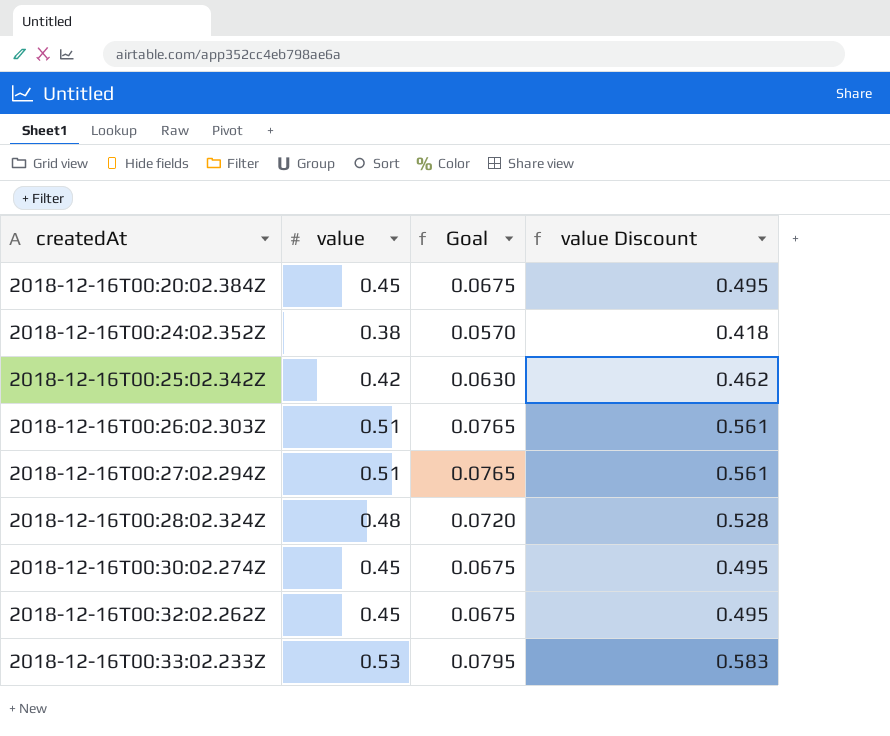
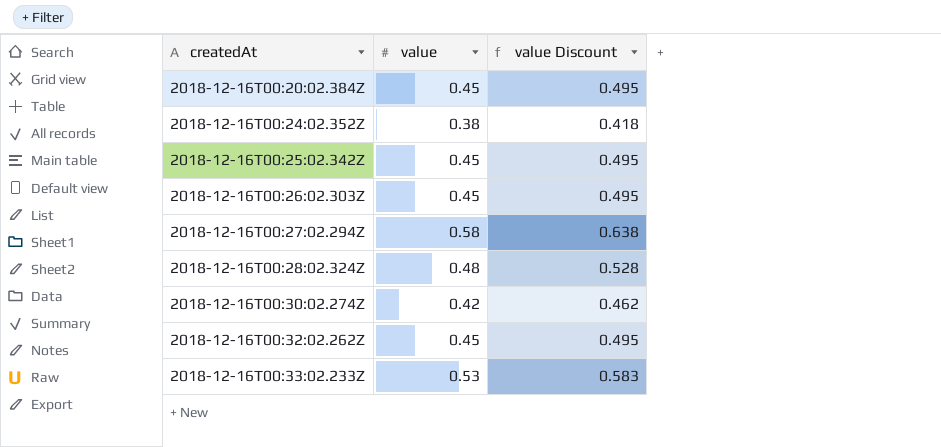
column Goal | formula: [value] * 0.15 -> none
2018-12-16T00:25:02.342Z | value: 0.42 -> 0.45
2018-12-16T00:25:02.342Z | value Discount: 0.462 -> 0.495
2018-12-16T00:26:02.303Z | value: 0.51 -> 0.45
2018-12-16T00:26:02.303Z | value Discount: 0.561 -> 0.495
2018-12-16T00:27:02.294Z | value: 0.51 -> 0.58
2018-12-16T00:27:02.294Z | value Discount: 0.561 -> 0.638
2018-12-16T00:30:02.274Z | value: 0.45 -> 0.42
2018-12-16T00:30:02.274Z | value Discount: 0.495 -> 0.462

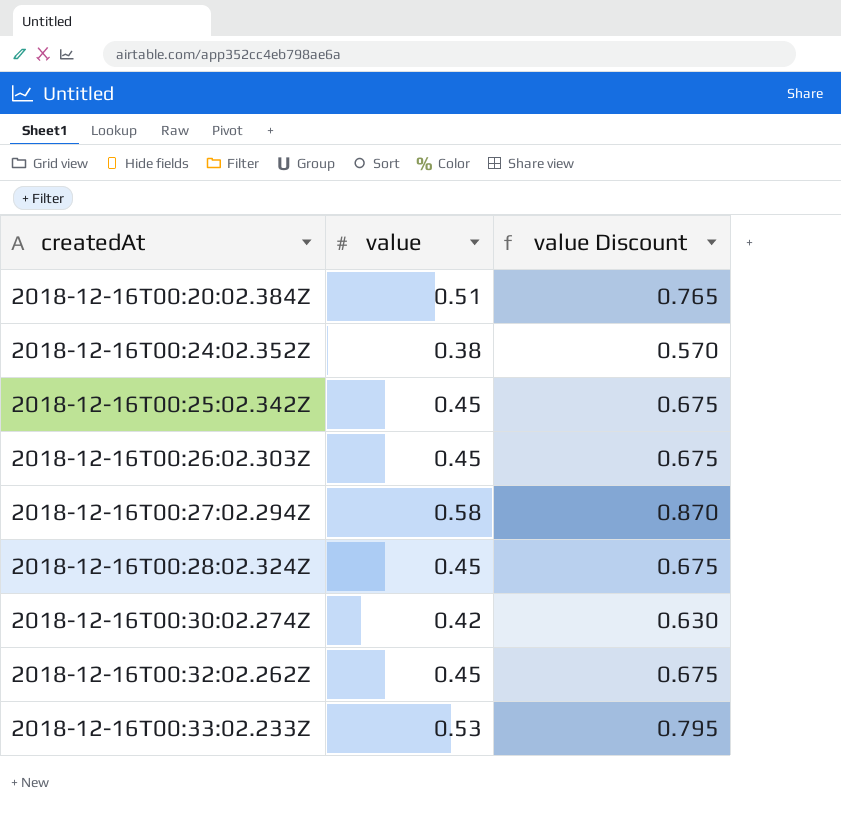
column value Discount | formula: [value] * 1.1 -> [value] * 1.5
2018-12-16T00:20:02.384Z | value: 0.45 -> 0.51
2018-12-16T00:28:02.324Z | value: 0.48 -> 0.45

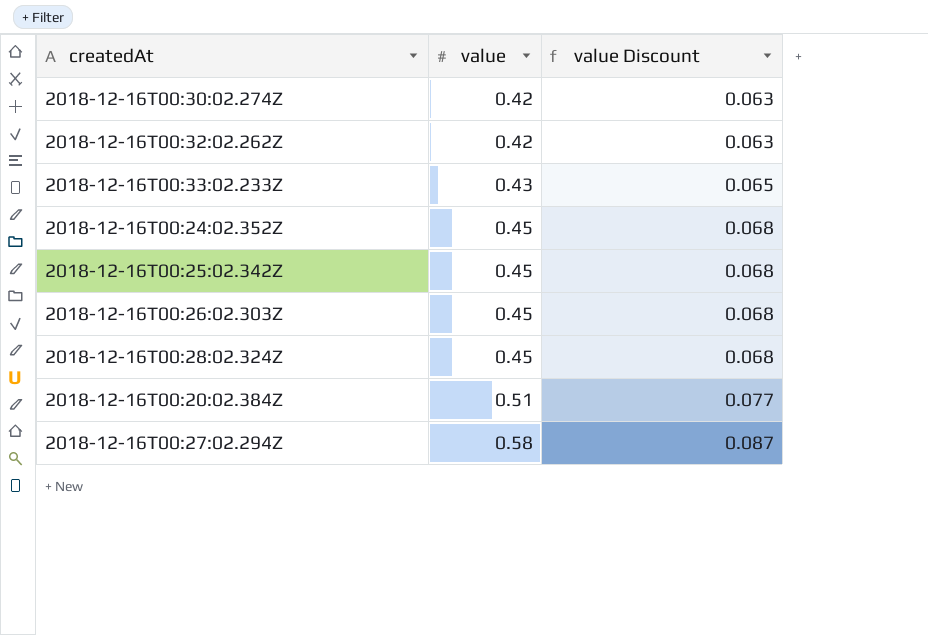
row order: createdAt ascending -> value ascending
column value Discount | formula: [value] * 1.5 -> [value] * 0.15
2018-12-16T00:32:02.262Z | value: 0.45 -> 0.42
2018-12-16T00:33:02.233Z | value: 0.53 -> 0.43
2018-12-16T00:24:02.352Z | value: 0.38 -> 0.45

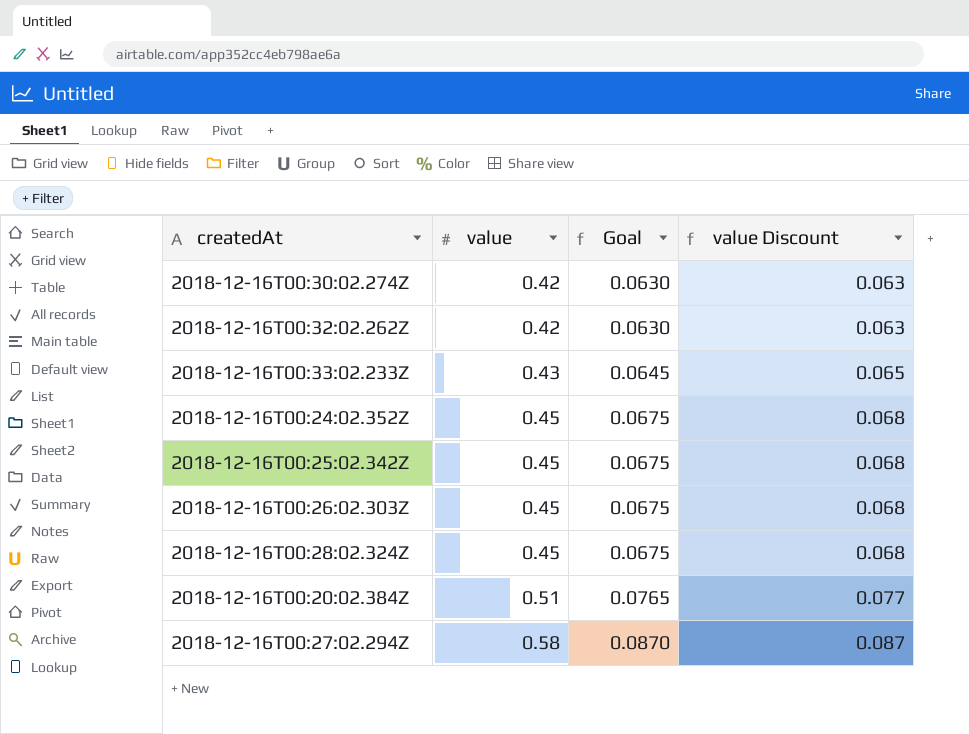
column Goal | formula: none -> [value] * 0.15

